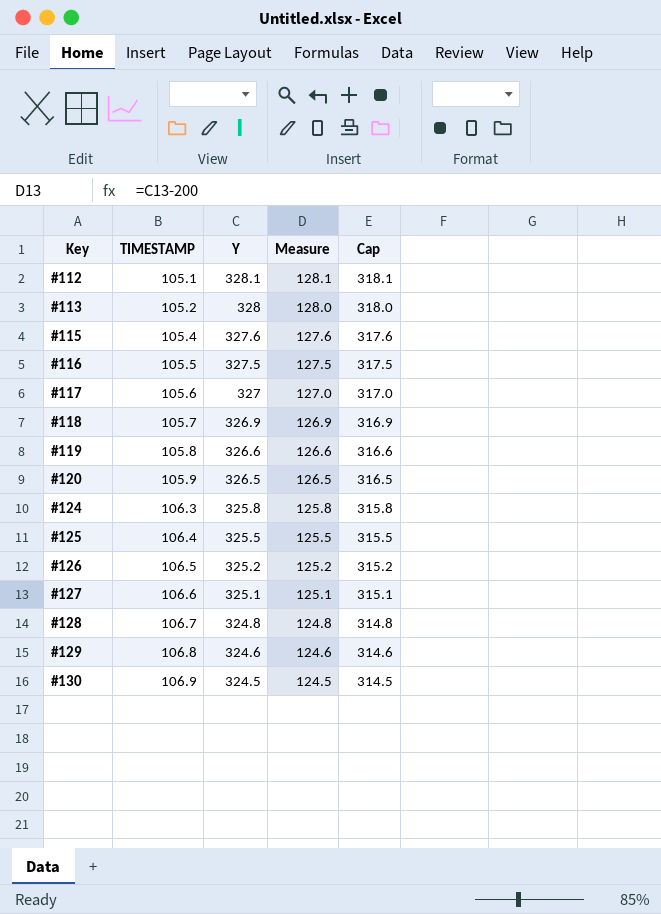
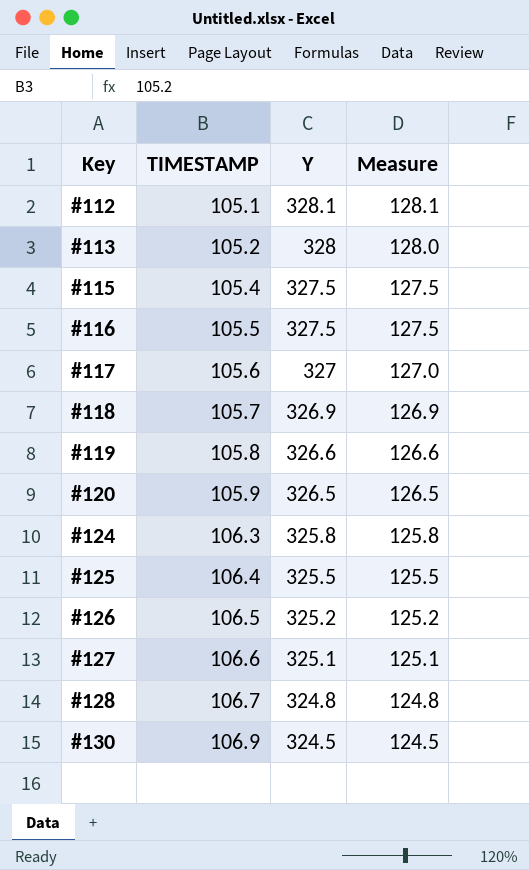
column Cap | formula: [Y] - 10 -> none
row #129: 106.8 | 324.6 | 124.6 | 314.6 -> none
#115 | Y: 327.6 -> 327.5
#115 | Measure: 127.6 -> 127.5

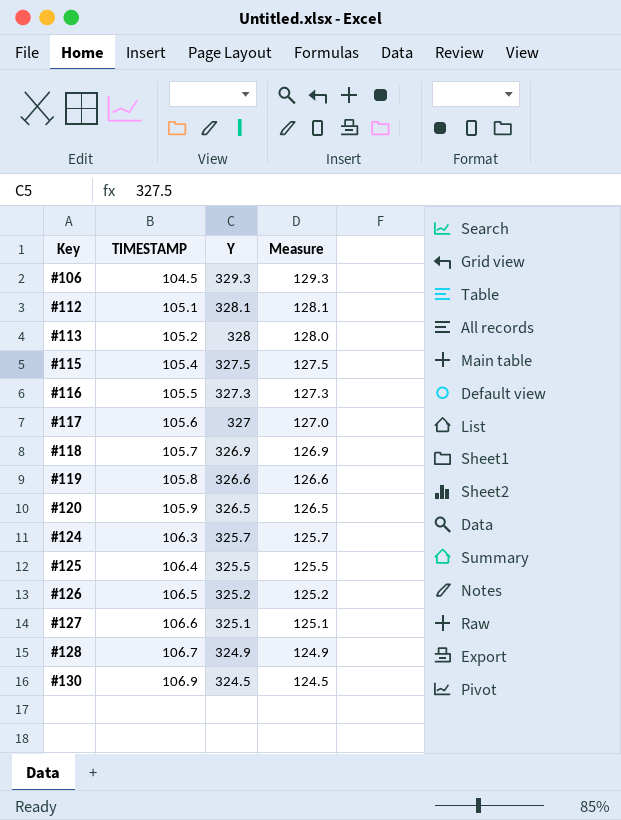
row #106: none -> 104.5 | 329.3 | 129.3
#116 | Y: 327.5 -> 327.3
#116 | Measure: 127.5 -> 127.3
#124 | Y: 325.8 -> 325.7
#124 | Measure: 125.8 -> 125.7
#128 | Y: 324.8 -> 324.9
#128 | Measure: 124.8 -> 124.9

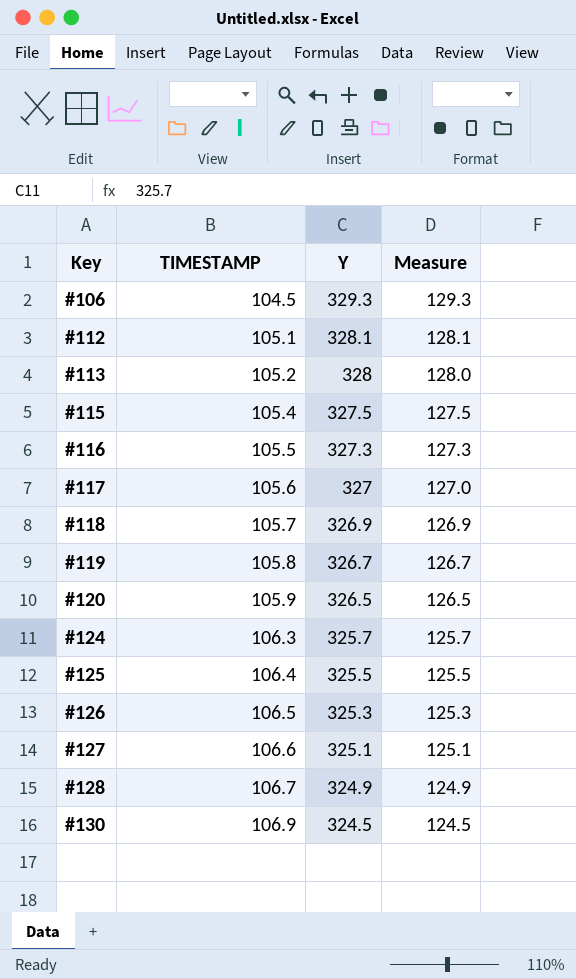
#119 | Y: 326.6 -> 326.7
#119 | Measure: 126.6 -> 126.7
#126 | Y: 325.2 -> 325.3
#126 | Measure: 125.2 -> 125.3

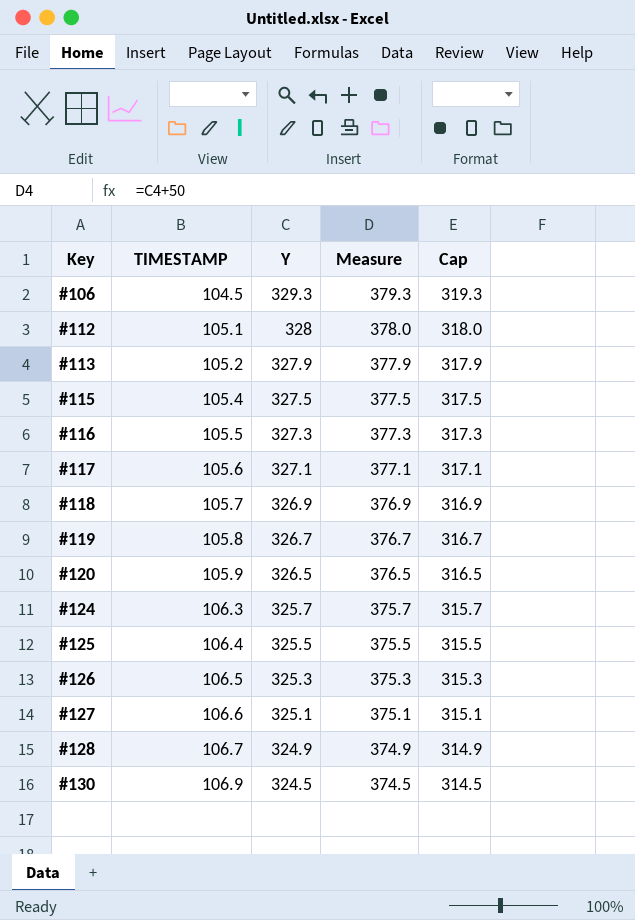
column Measure | formula: [Y] - 200 -> [Y] + 50
column Cap | formula: none -> [Y] - 10
#112 | Y: 328.1 -> 328
#113 | Y: 328 -> 327.9
#117 | Y: 327 -> 327.1

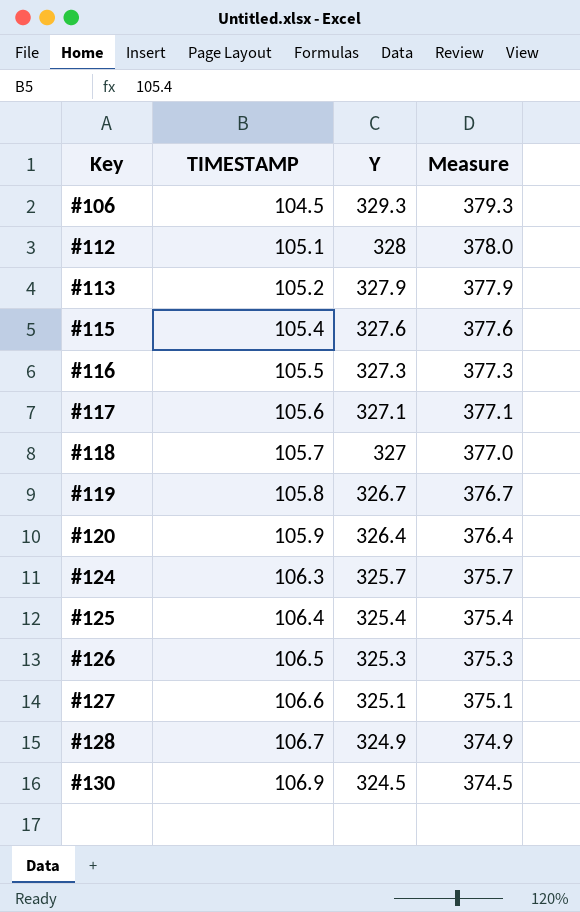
column Cap | formula: [Y] - 10 -> none
#115 | Y: 327.5 -> 327.6
#115 | Measure: 377.5 -> 377.6
#118 | Y: 326.9 -> 327
#118 | Measure: 376.9 -> 377.0
#120 | Y: 326.5 -> 326.4
#120 | Measure: 376.5 -> 376.4
#125 | Y: 325.5 -> 325.4
#125 | Measure: 375.5 -> 375.4

